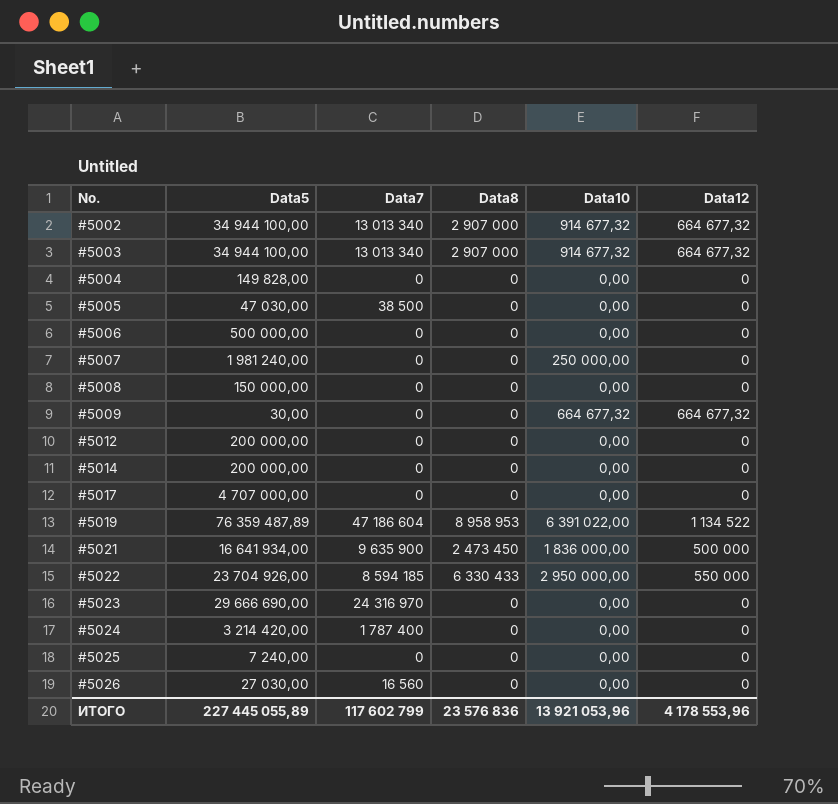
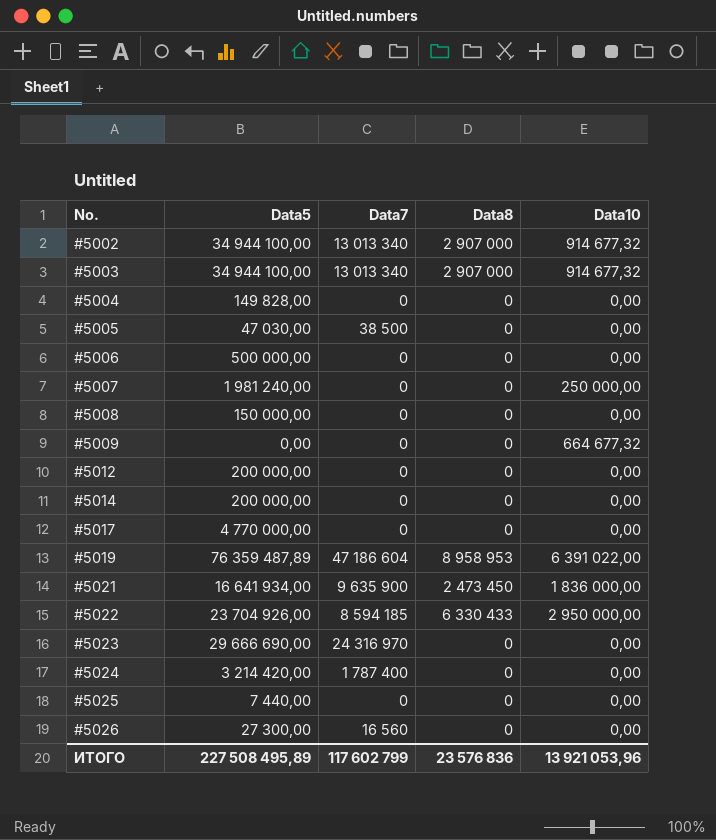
column Data12 | position: 6 -> none
#5009 | Data5: 30,00 -> 0,00
#5017 | Data5: 4 707 000,00 -> 4 770 000,00
#5025 | Data5: 7 240,00 -> 7 440,00
#5026 | Data5: 27 030,00 -> 27 300,00
ИТОГО | Data5: 227 445 055,89 -> 227 508 495,89

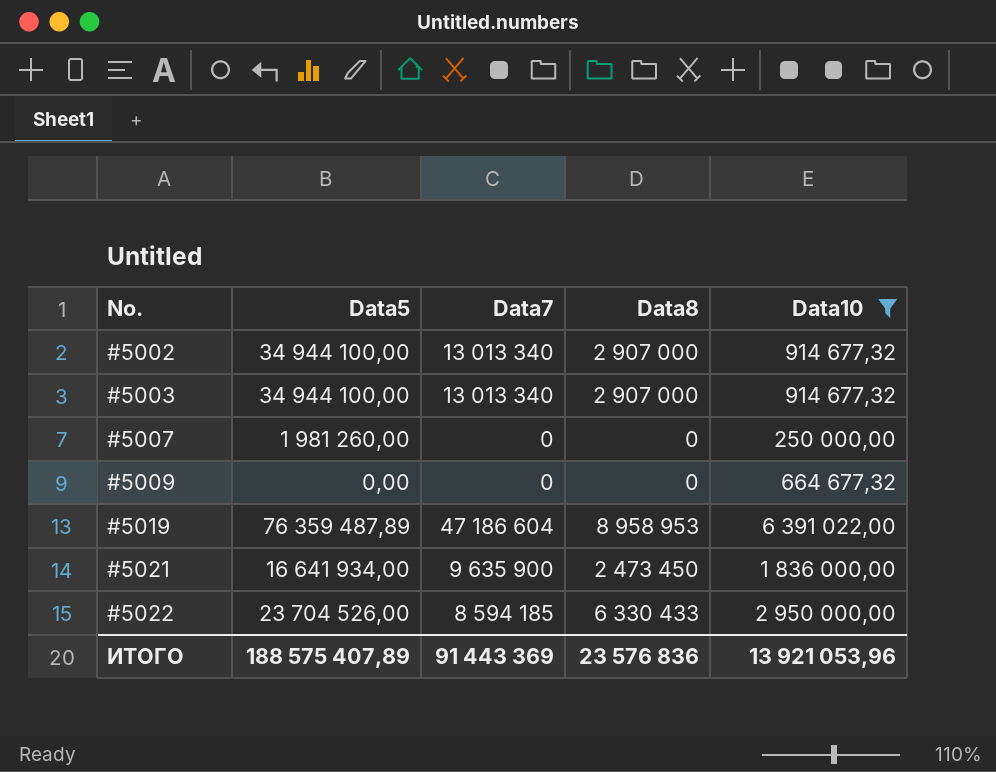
filter: none -> Data10 != 0,00
#5007 | Data5: 1 981 240,00 -> 1 981 260,00
#5022 | Data5: 23 704 926,00 -> 23 704 526,00
ИТОГО | Data5: 227 508 495,89 -> 188 575 407,89
ИТОГО | Data7: 117 602 799 -> 91 443 369

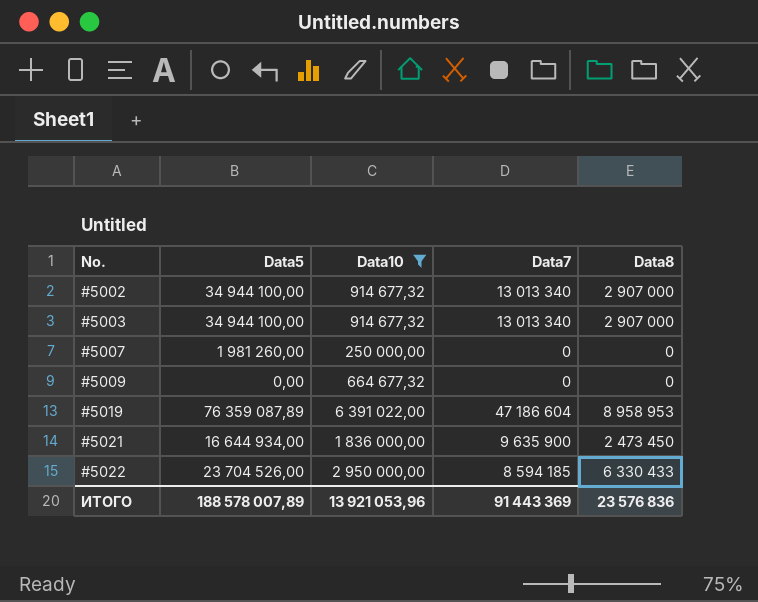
column Data10 | position: 5 -> 3
#5019 | Data5: 76 359 487,89 -> 76 359 087,89
#5021 | Data5: 16 641 934,00 -> 16 644 934,00
ИТОГО | Data5: 188 575 407,89 -> 188 578 007,89

